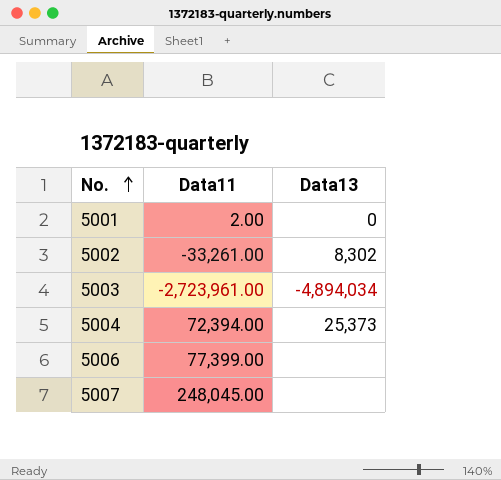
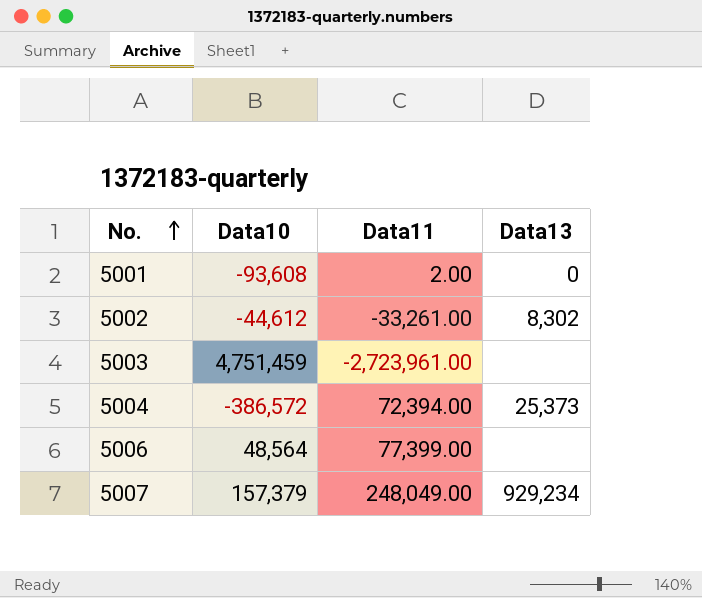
column Data10 | position: none -> 2
5003 | Data13: -4,894,034 -> none
5007 | Data11: 248,045.00 -> 248,049.00
5007 | Data13: none -> 929,234

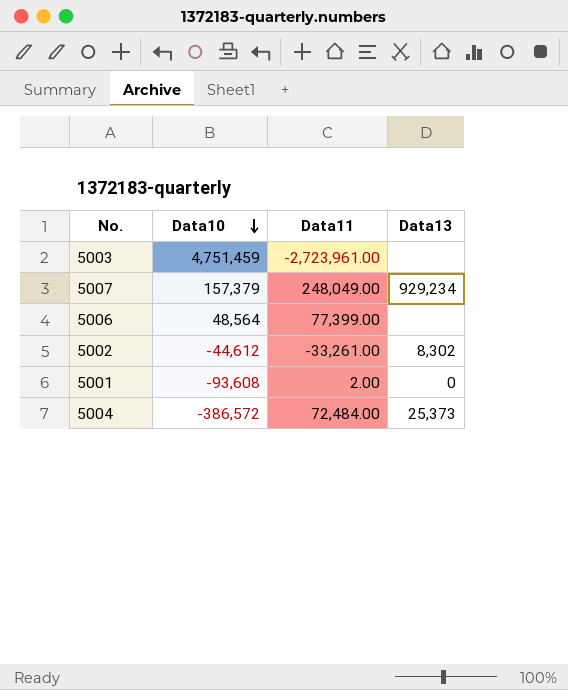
row order: No. ascending -> Data10 descending
5004 | Data11: 72,394.00 -> 72,484.00

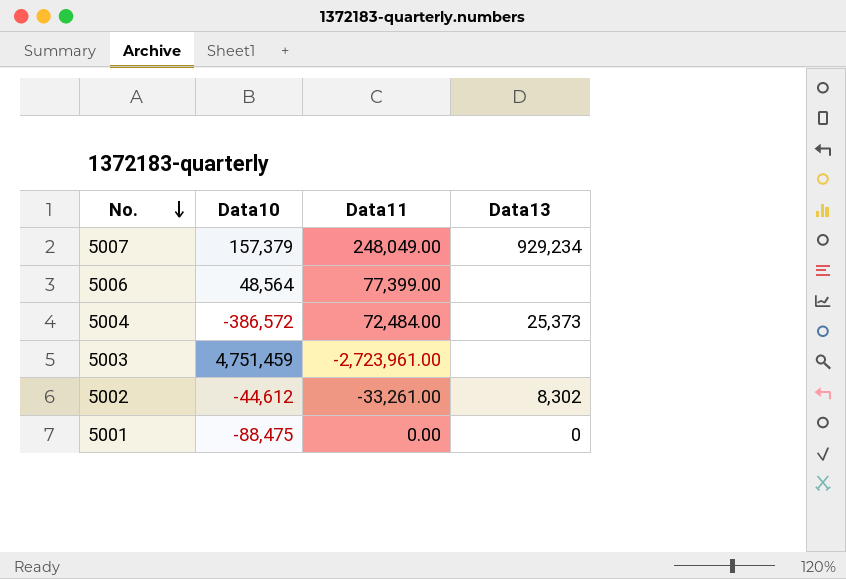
row order: Data10 descending -> No. descending
5001 | Data10: -93,608 -> -88,475
5001 | Data11: 2.00 -> 0.00

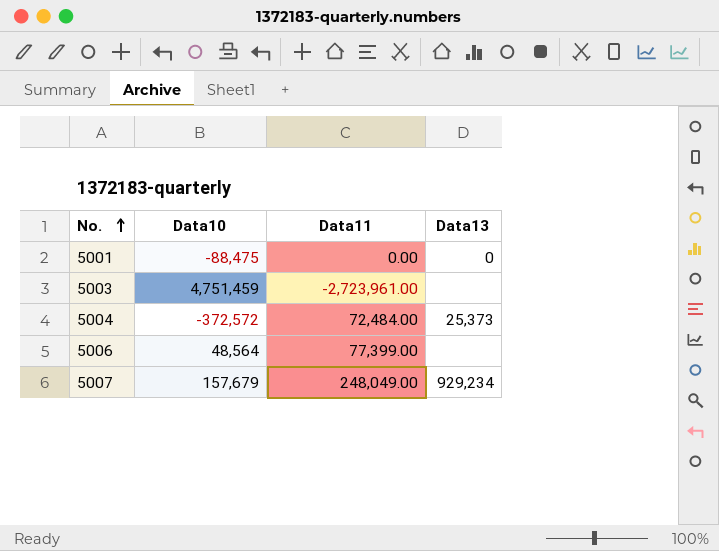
row order: No. descending -> No. ascending
row 5002: -44,612 | -33,261.00 | 8,302 -> none
5004 | Data10: -386,572 -> -372,572
5007 | Data10: 157,379 -> 157,679

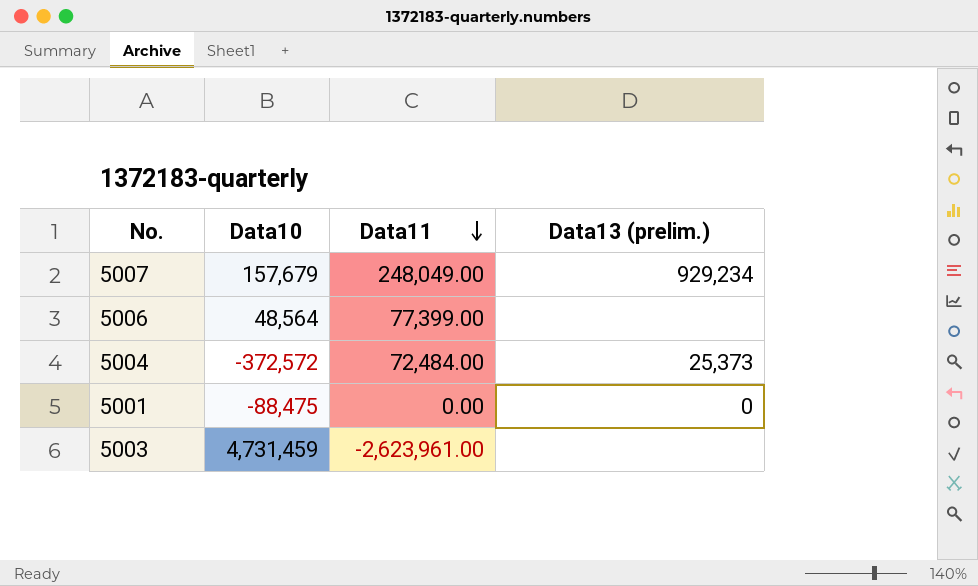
row order: No. ascending -> Data11 descending
column name: Data13 -> Data13 (prelim.)
5003 | Data10: 4,751,459 -> 4,731,459
5003 | Data11: -2,723,961.00 -> -2,623,961.00

